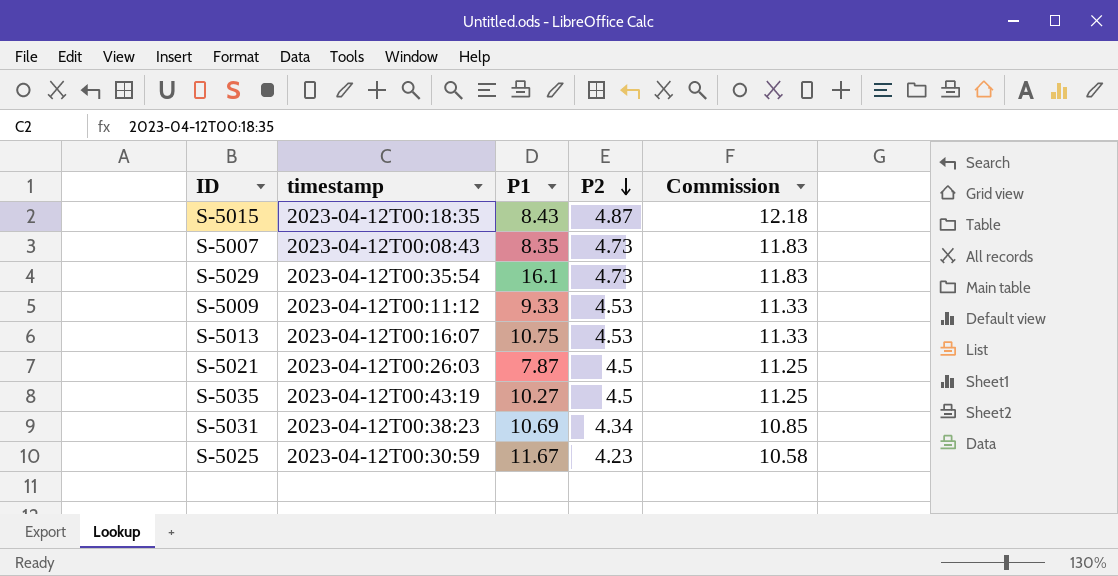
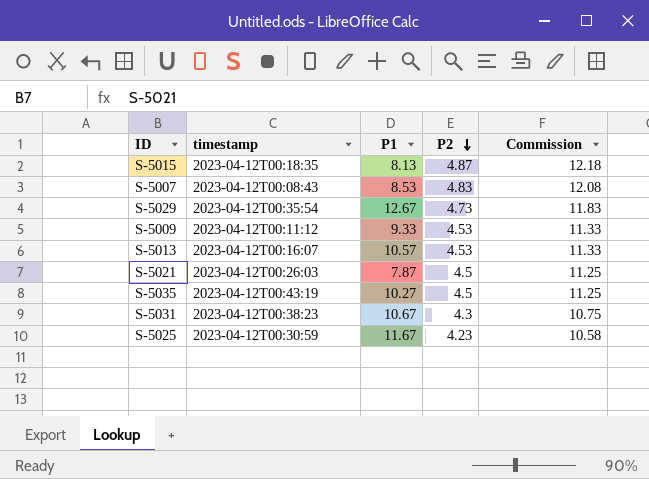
S-5015 | P1: 8.43 -> 8.13
S-5007 | P1: 8.35 -> 8.53
S-5007 | P2: 4.73 -> 4.83
S-5007 | Commission: 11.83 -> 12.08
S-5029 | P1: 16.1 -> 12.67
S-5013 | P1: 10.75 -> 10.57
S-5031 | P1: 10.69 -> 10.67
S-5031 | P2: 4.34 -> 4.3
S-5031 | Commission: 10.85 -> 10.75

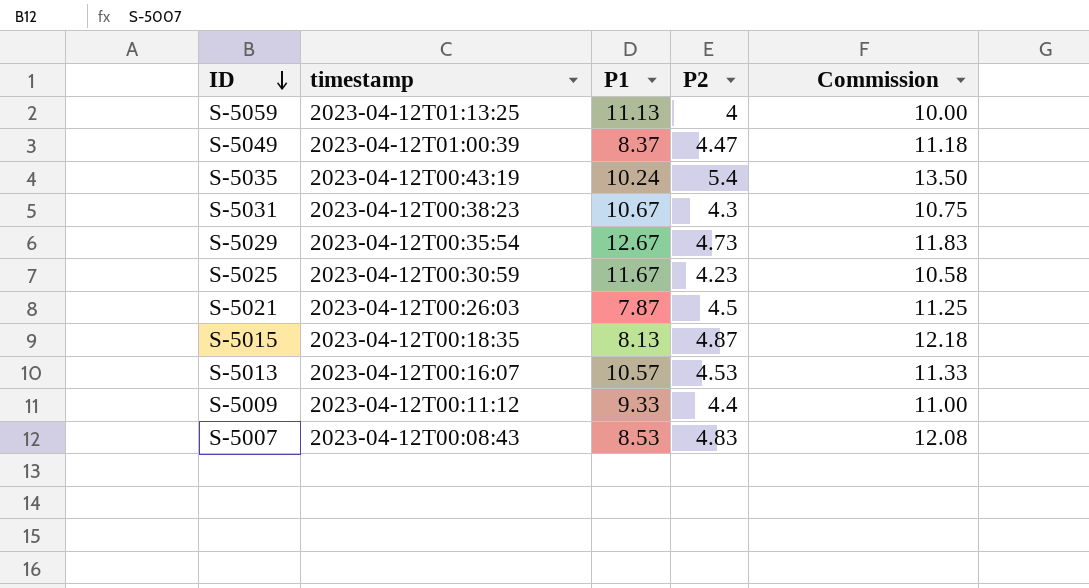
row order: P2 descending -> ID descending
row S-5059: none -> 2023-04-12T01:13:25 | 11.13 | 4 | 10.00
row S-5049: none -> 2023-04-12T01:00:39 | 8.37 | 4.47 | 11.18
S-5035 | P1: 10.27 -> 10.24
S-5035 | P2: 4.5 -> 5.4
S-5035 | Commission: 11.25 -> 13.50
S-5009 | P2: 4.53 -> 4.4
S-5009 | Commission: 11.33 -> 11.00

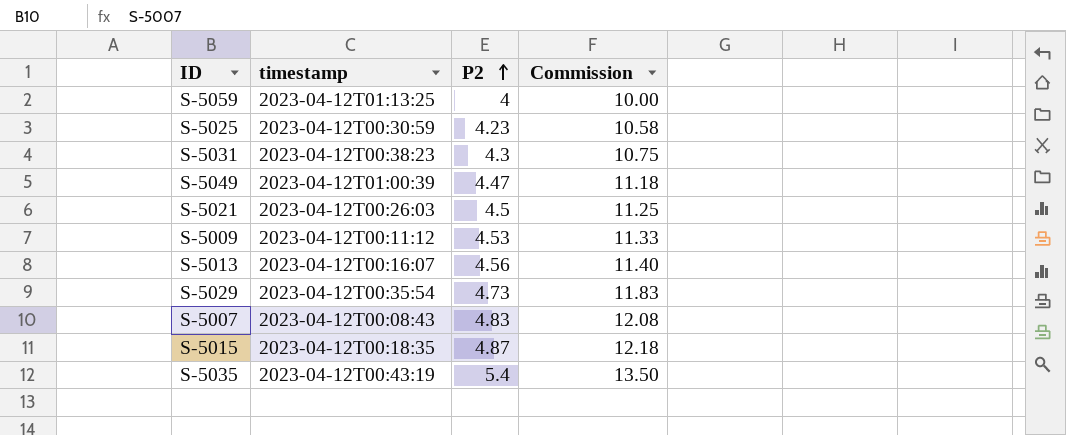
row order: ID descending -> P2 ascending
column P1 | position: 3 -> none
S-5009 | P2: 4.4 -> 4.53
S-5009 | Commission: 11.00 -> 11.33
S-5013 | P2: 4.53 -> 4.56
S-5013 | Commission: 11.33 -> 11.40

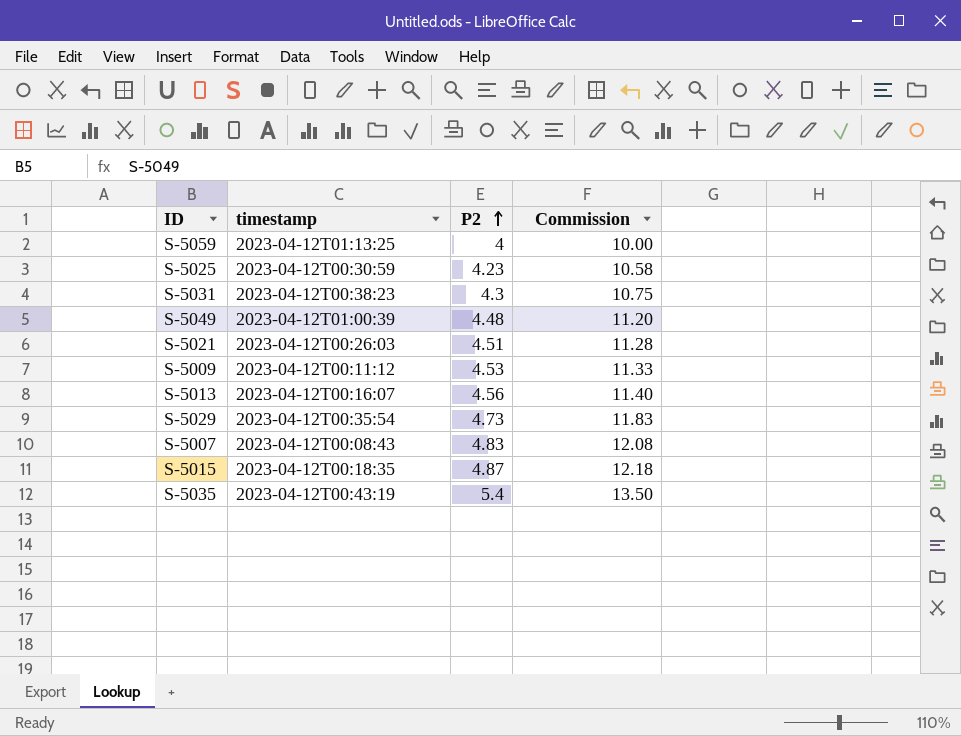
S-5049 | P2: 4.47 -> 4.48
S-5049 | Commission: 11.18 -> 11.20
S-5021 | P2: 4.5 -> 4.51
S-5021 | Commission: 11.25 -> 11.28

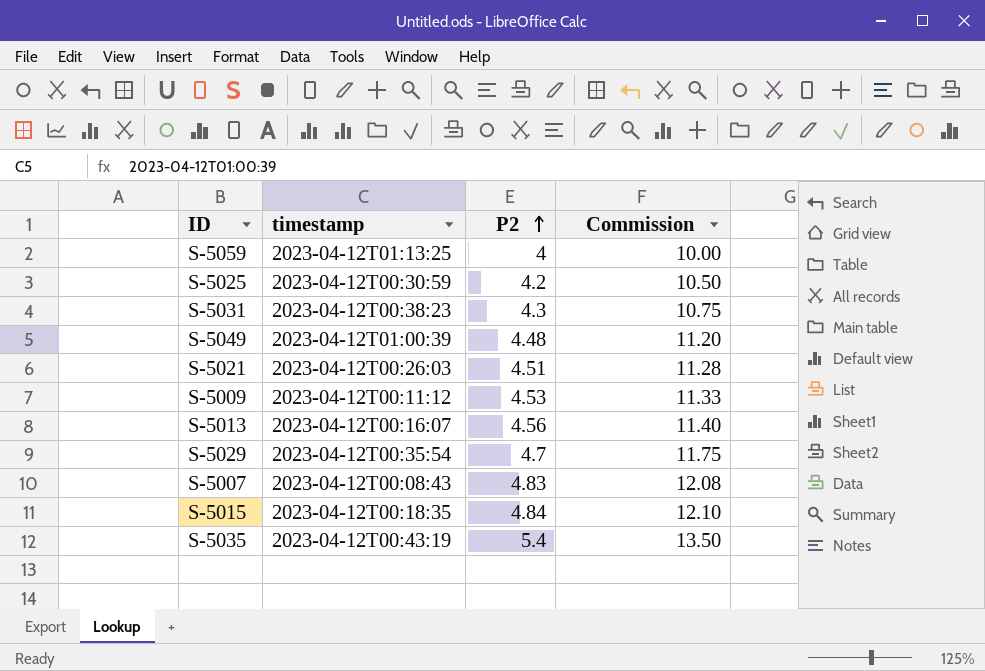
S-5025 | P2: 4.23 -> 4.2
S-5025 | Commission: 10.58 -> 10.50
S-5029 | P2: 4.73 -> 4.7
S-5029 | Commission: 11.83 -> 11.75
S-5015 | P2: 4.87 -> 4.84
S-5015 | Commission: 12.18 -> 12.10

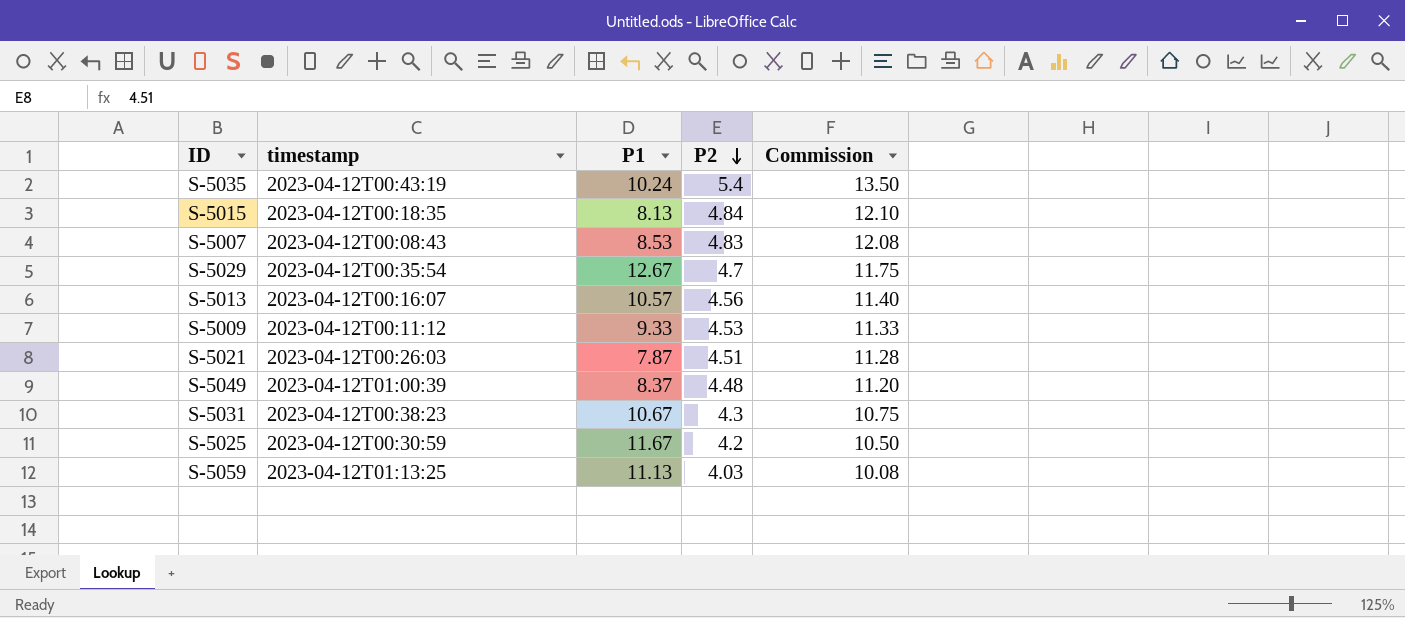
row order: P2 ascending -> P2 descending
column P1 | position: none -> 3
S-5059 | P2: 4 -> 4.03
S-5059 | Commission: 10.00 -> 10.08

